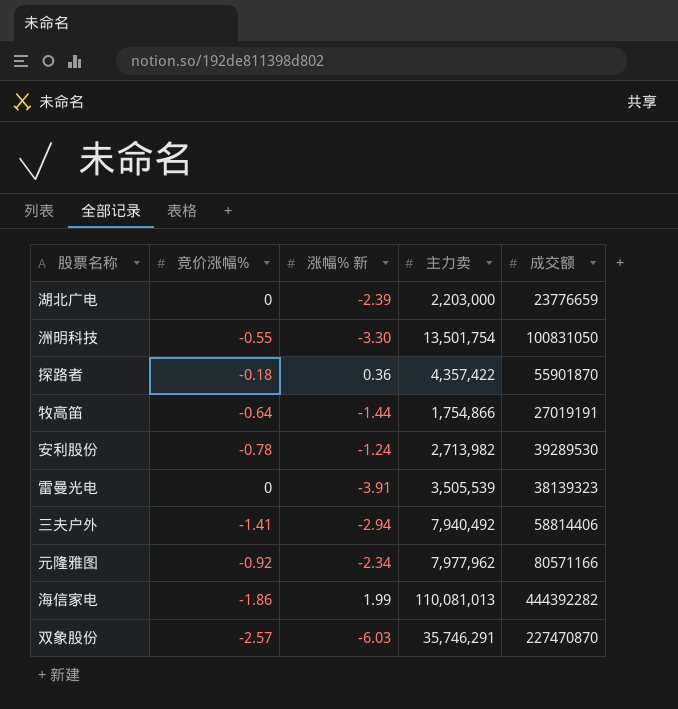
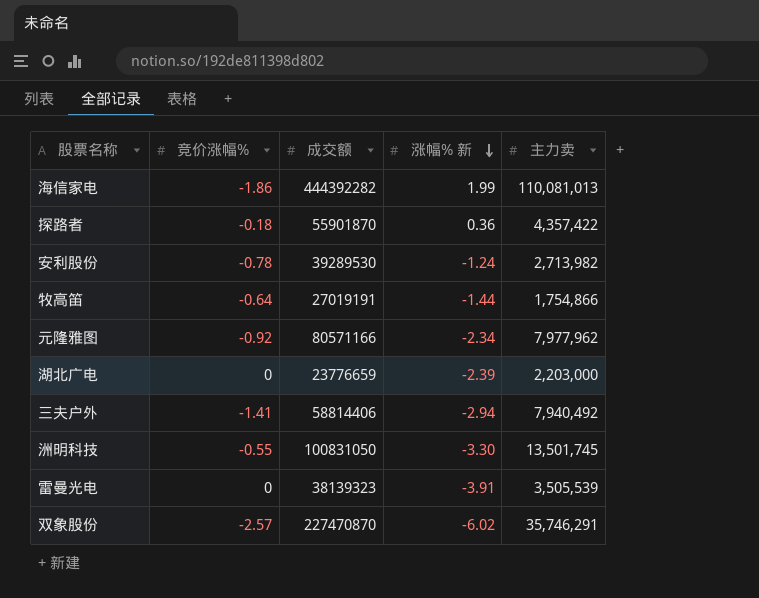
row order: none -> 涨幅% 新 descending
column 成交额 | position: 5 -> 3
洲明科技 | 主力卖: 13,501,754 -> 13,501,745
双象股份 | 涨幅% 新: -6.03 -> -6.02

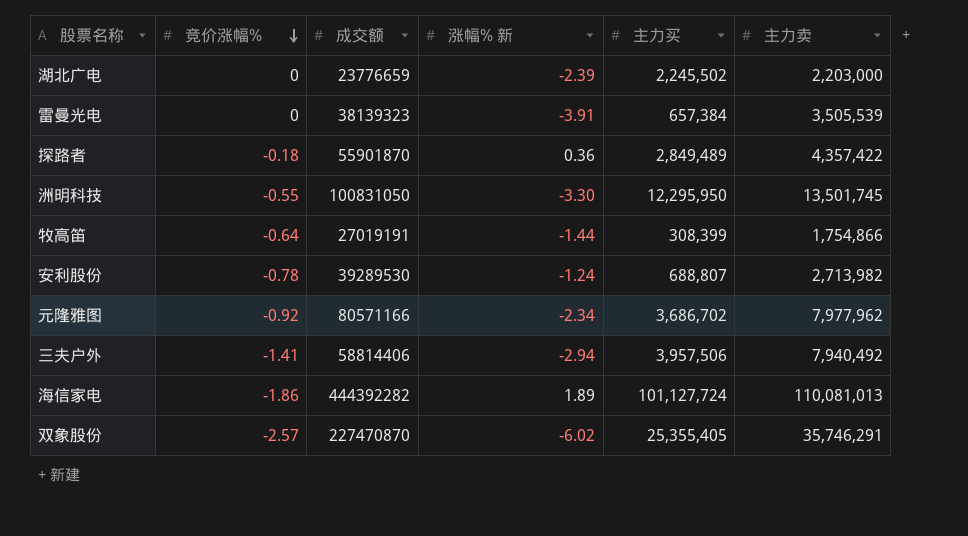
row order: 涨幅% 新 descending -> 竞价涨幅% descending
column 主力买 | position: none -> 5
海信家电 | 涨幅% 新: 1.99 -> 1.89

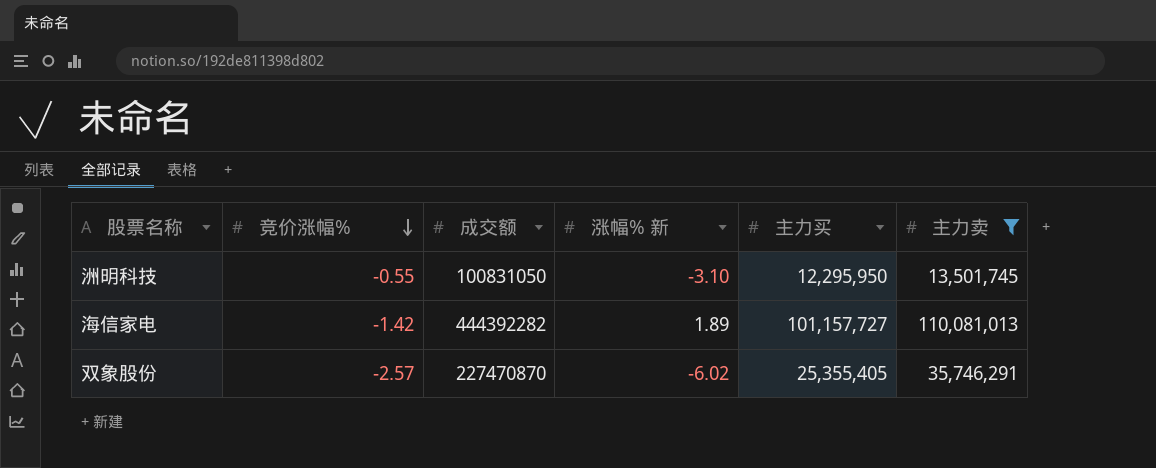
filter: none -> 主力卖 >= 13,501,745
洲明科技 | 涨幅% 新: -3.30 -> -3.10
海信家电 | 竞价涨幅%: -1.86 -> -1.42
海信家电 | 主力买: 101,127,724 -> 101,157,727

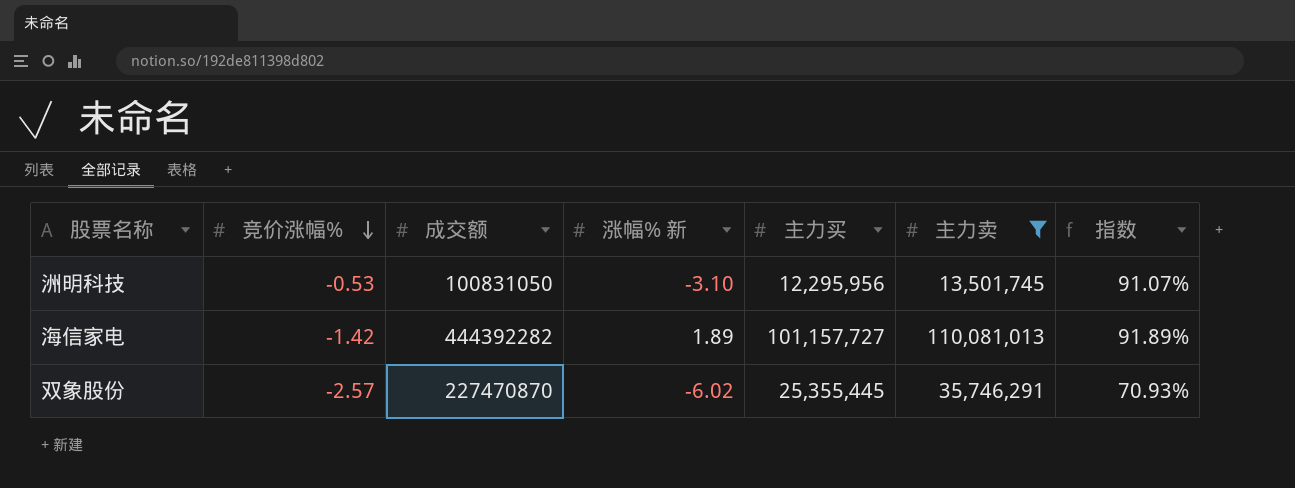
column 指数 | formula: none -> [主力买] / [主力卖]
洲明科技 | 竞价涨幅%: -0.55 -> -0.53
洲明科技 | 主力买: 12,295,950 -> 12,295,956
双象股份 | 主力买: 25,355,405 -> 25,355,445

